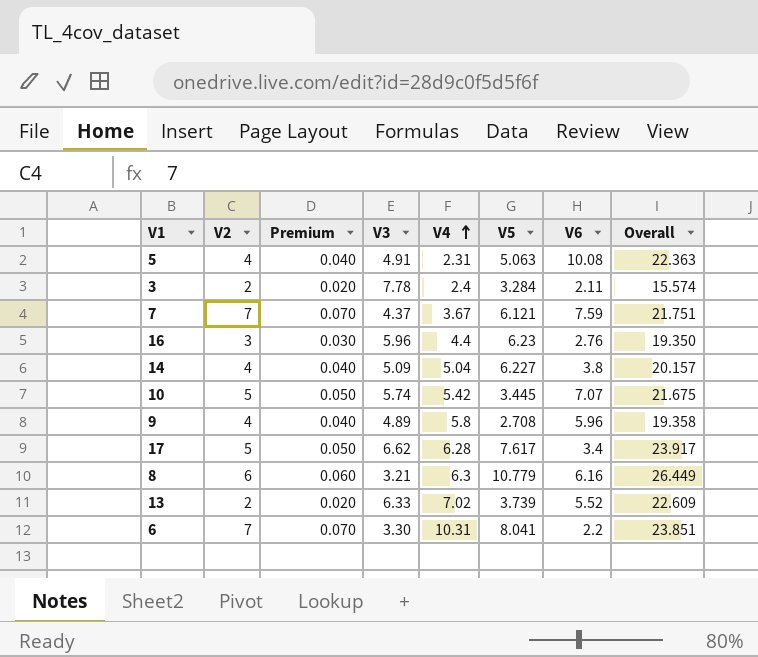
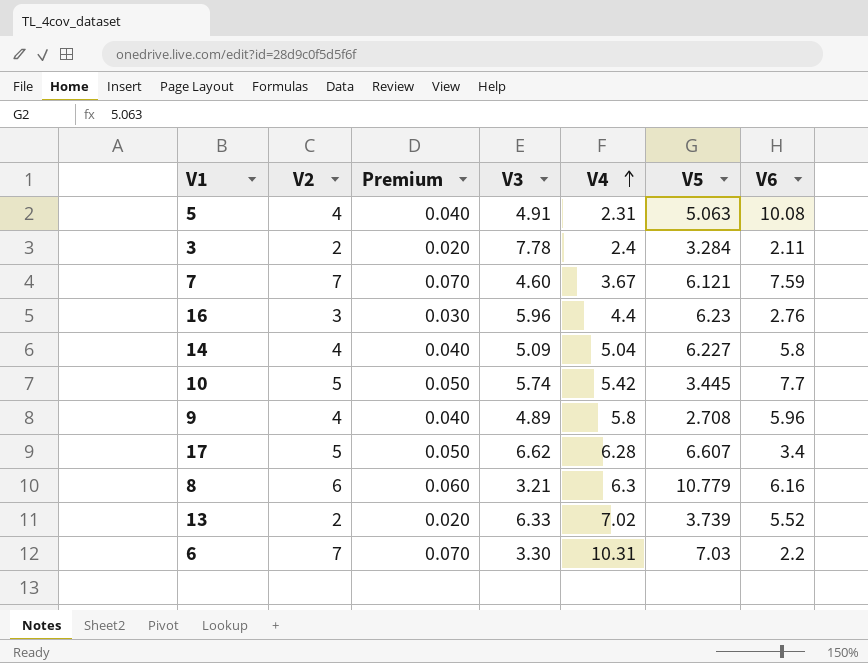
column Overall | formula: [V3] + [V4] + [V5] + [V6] -> none
7 | V3: 4.37 -> 4.60
14 | V6: 3.8 -> 5.8
10 | V6: 7.07 -> 7.7
17 | V5: 7.617 -> 6.607
6 | V5: 8.041 -> 7.03

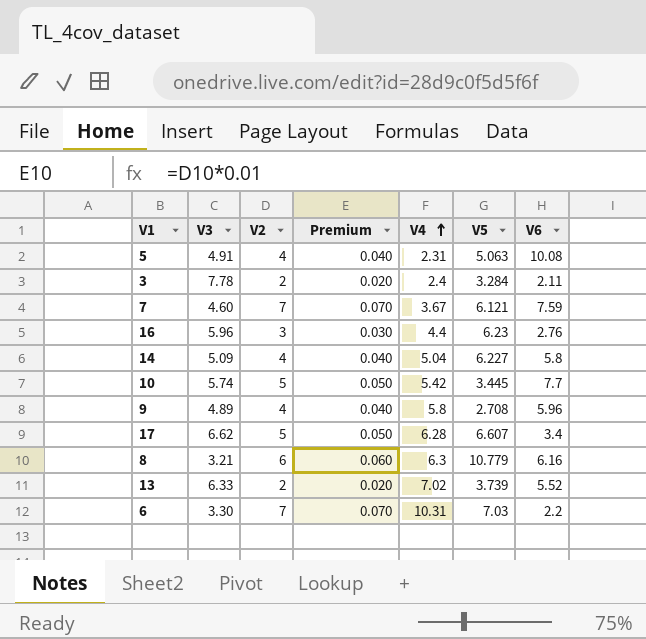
column V3 | position: 4 -> 2

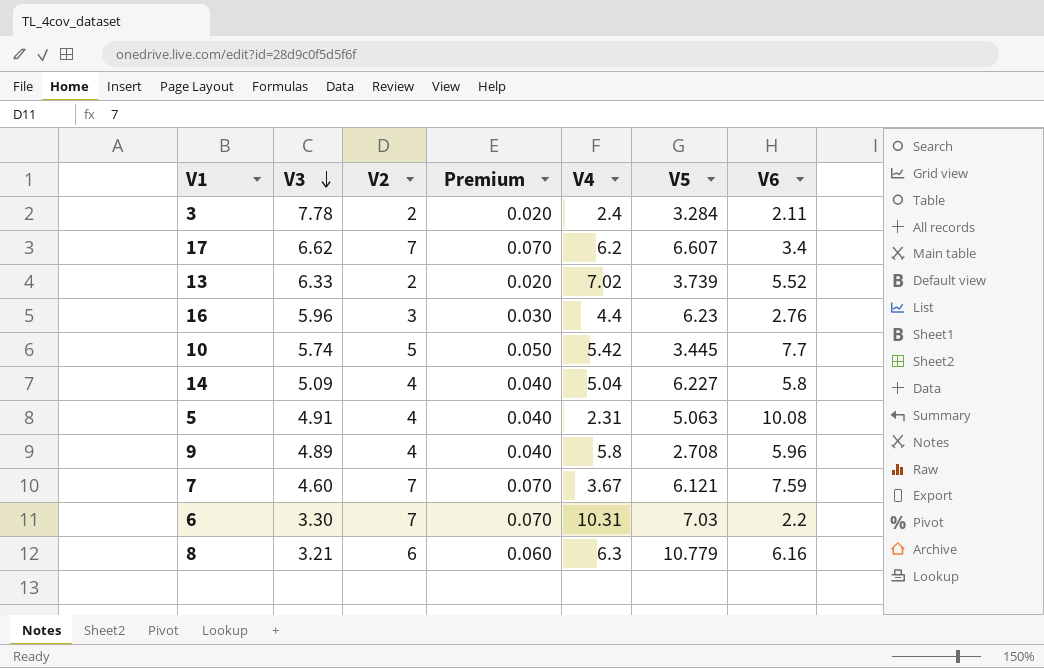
row order: V4 ascending -> V3 descending
17 | V2: 5 -> 7
17 | Premium: 0.050 -> 0.070
17 | V4: 6.28 -> 6.2

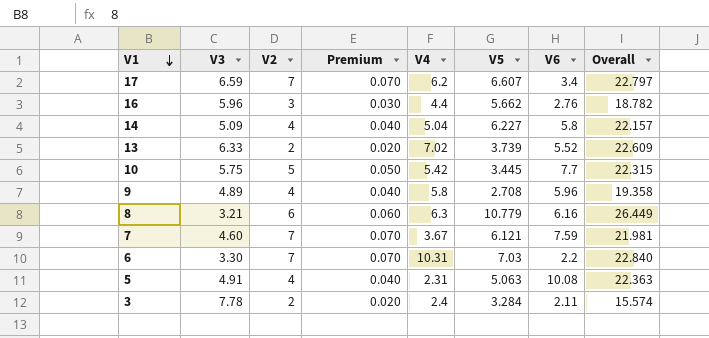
row order: V3 descending -> V1 descending
column Overall | formula: none -> [V3] + [V4] + [V5] + [V6]
17 | V3: 6.62 -> 6.59
16 | V5: 6.23 -> 5.662
10 | V3: 5.74 -> 5.75

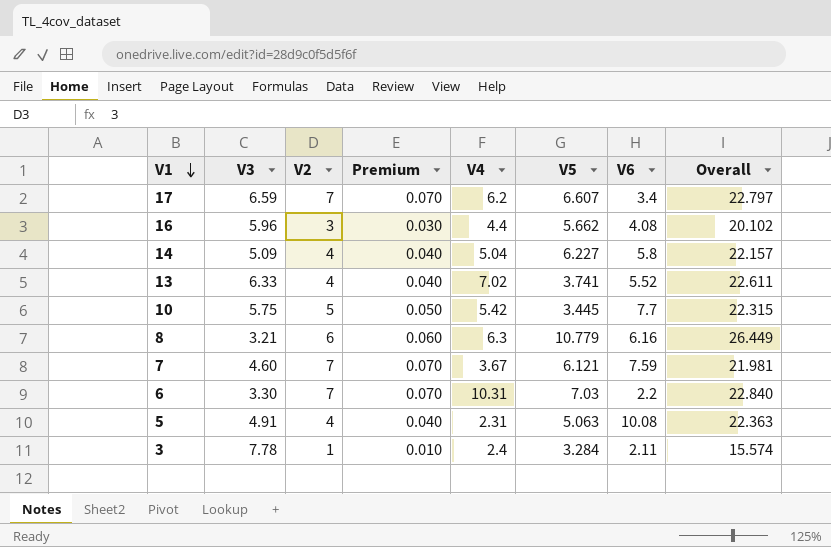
row 9: 4.89 | 4 | 0.040 | 5.8 | 2.708 | 5.96 | 19.358 -> none
16 | V6: 2.76 -> 4.08
16 | Overall: 18.782 -> 20.102
13 | V2: 2 -> 4
13 | Premium: 0.020 -> 0.040
13 | V5: 3.739 -> 3.741
13 | Overall: 22.609 -> 22.611
3 | V2: 2 -> 1
3 | Premium: 0.020 -> 0.010

